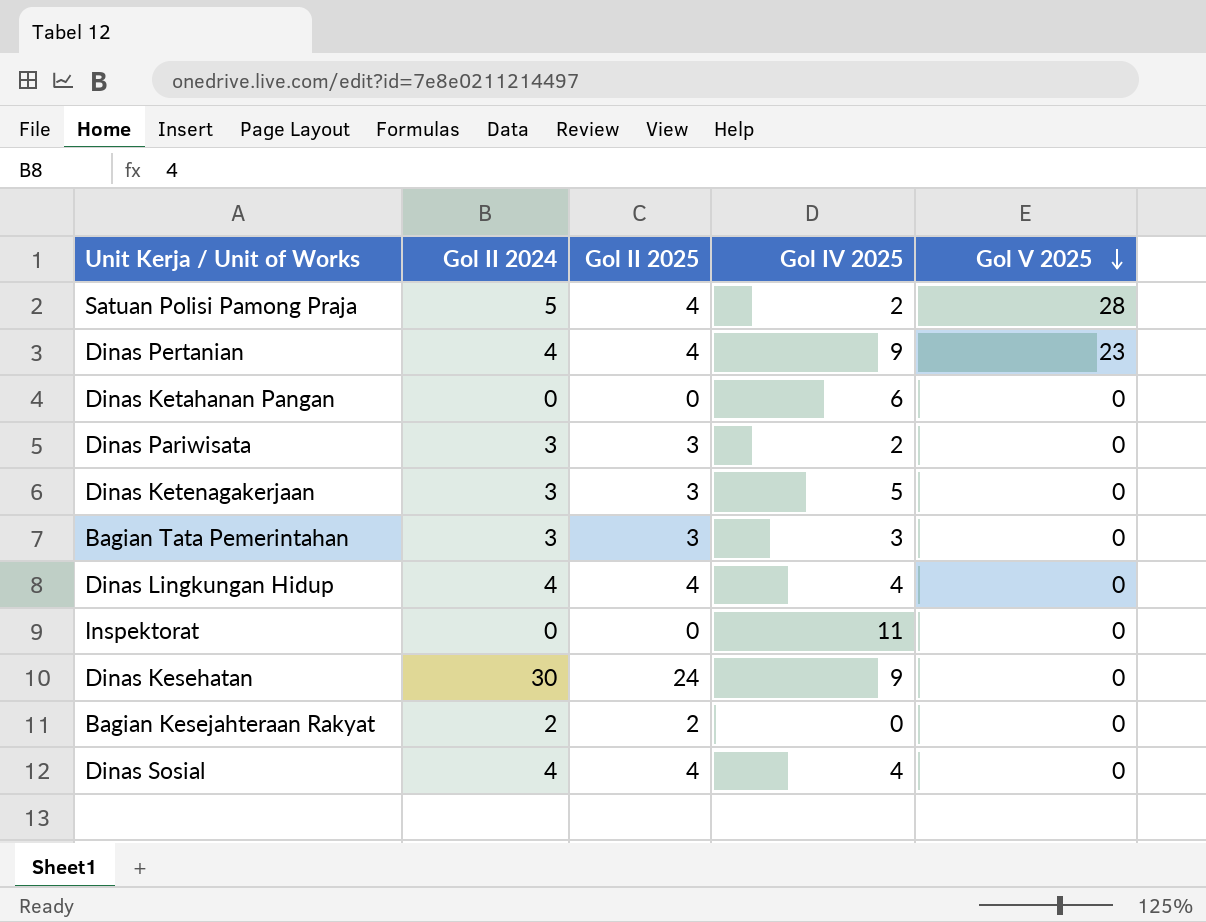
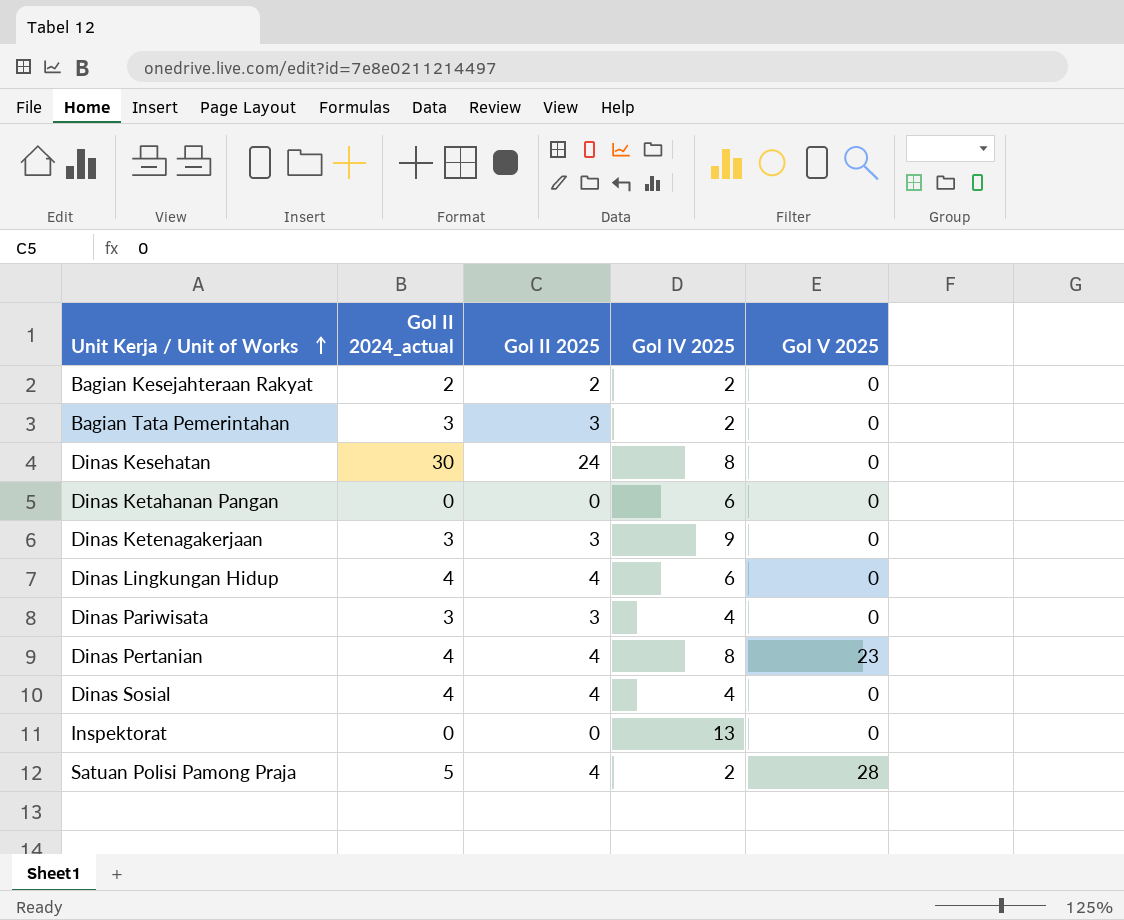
row order: Gol V 2025 descending -> Unit Kerja / Unit of Works ascending
column name: Gol II 2024 -> Gol II 2024_actual
Bagian Kesejahteraan Rakyat | Gol IV 2025: 0 -> 2
Bagian Tata Pemerintahan | Gol IV 2025: 3 -> 2
Dinas Kesehatan | Gol IV 2025: 9 -> 8
Dinas Ketenagakerjaan | Gol IV 2025: 5 -> 9
Dinas Lingkungan Hidup | Gol IV 2025: 4 -> 6
Dinas Pariwisata | Gol IV 2025: 2 -> 4
Dinas Pertanian | Gol IV 2025: 9 -> 8
Inspektorat | Gol IV 2025: 11 -> 13

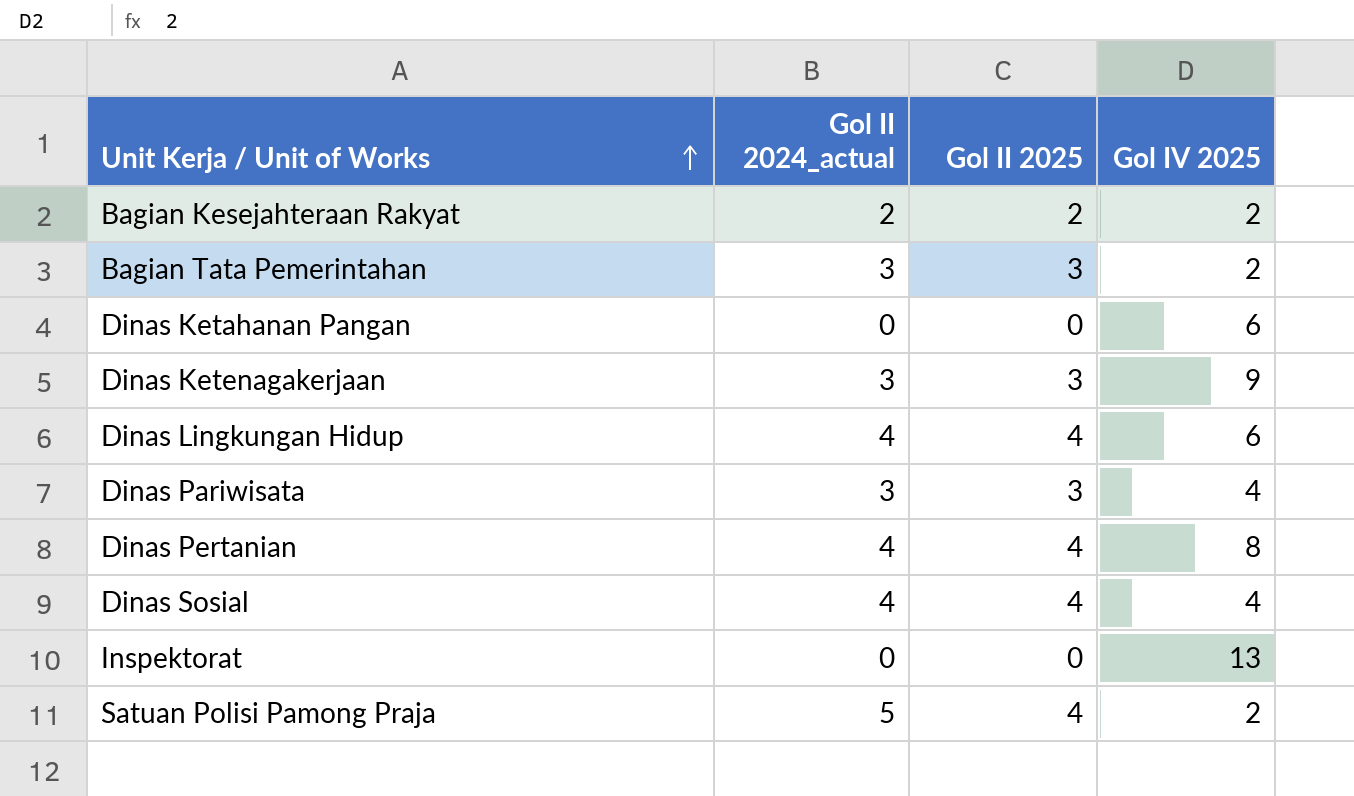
column Gol V 2025 | position: 5 -> none
row Dinas Kesehatan: 30 | 24 | 8 | 0 -> none

